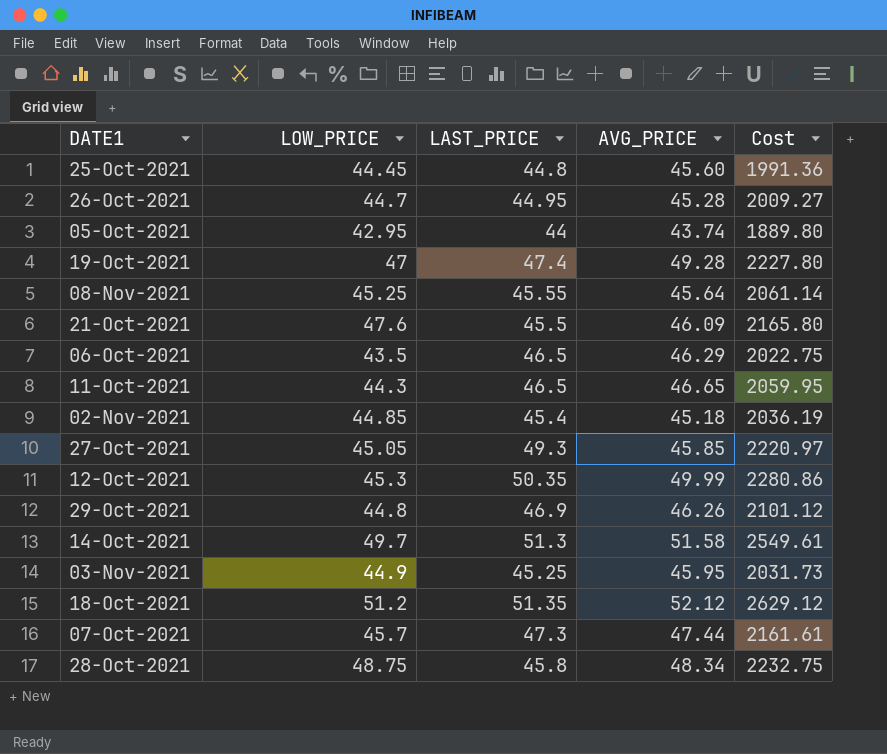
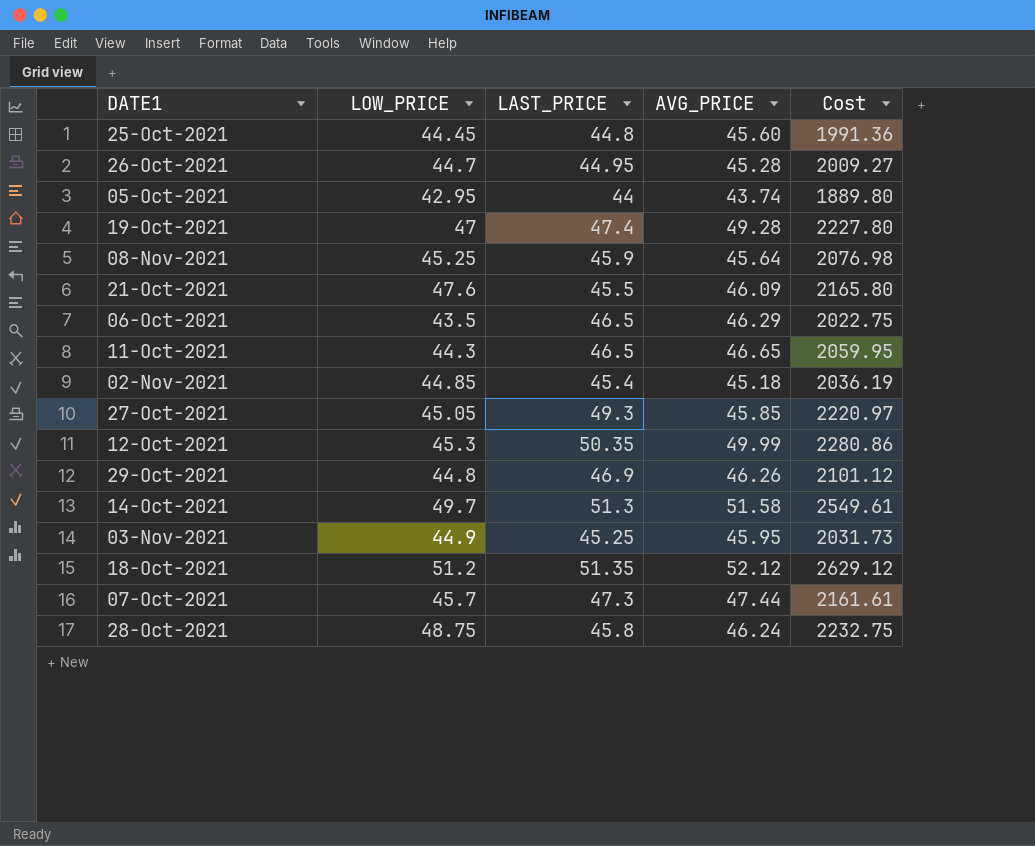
08-Nov-2021 | LAST_PRICE: 45.55 -> 45.9
08-Nov-2021 | Cost: 2061.14 -> 2076.98
28-Oct-2021 | AVG_PRICE: 48.34 -> 46.24

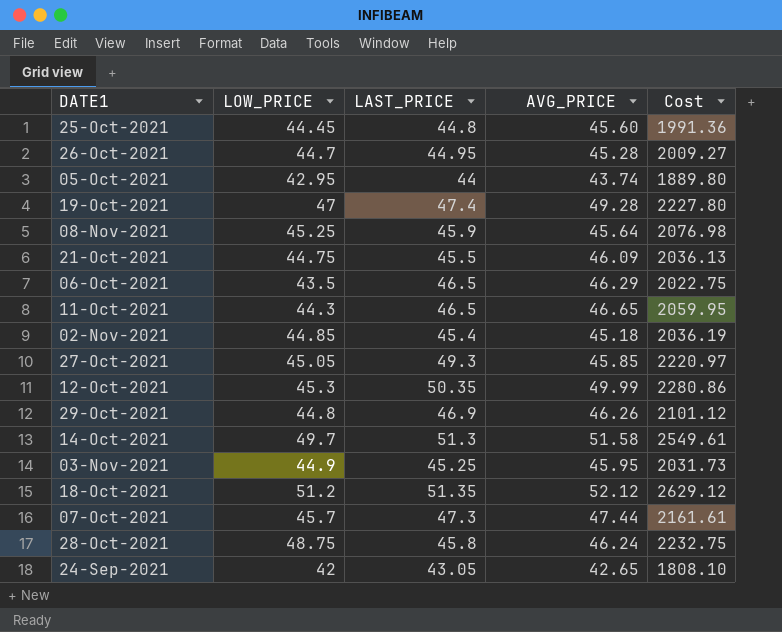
21-Oct-2021 | LOW_PRICE: 47.6 -> 44.75
21-Oct-2021 | Cost: 2165.80 -> 2036.13
row 24-Sep-2021: none -> 42 | 43.05 | 42.65 | 1808.10

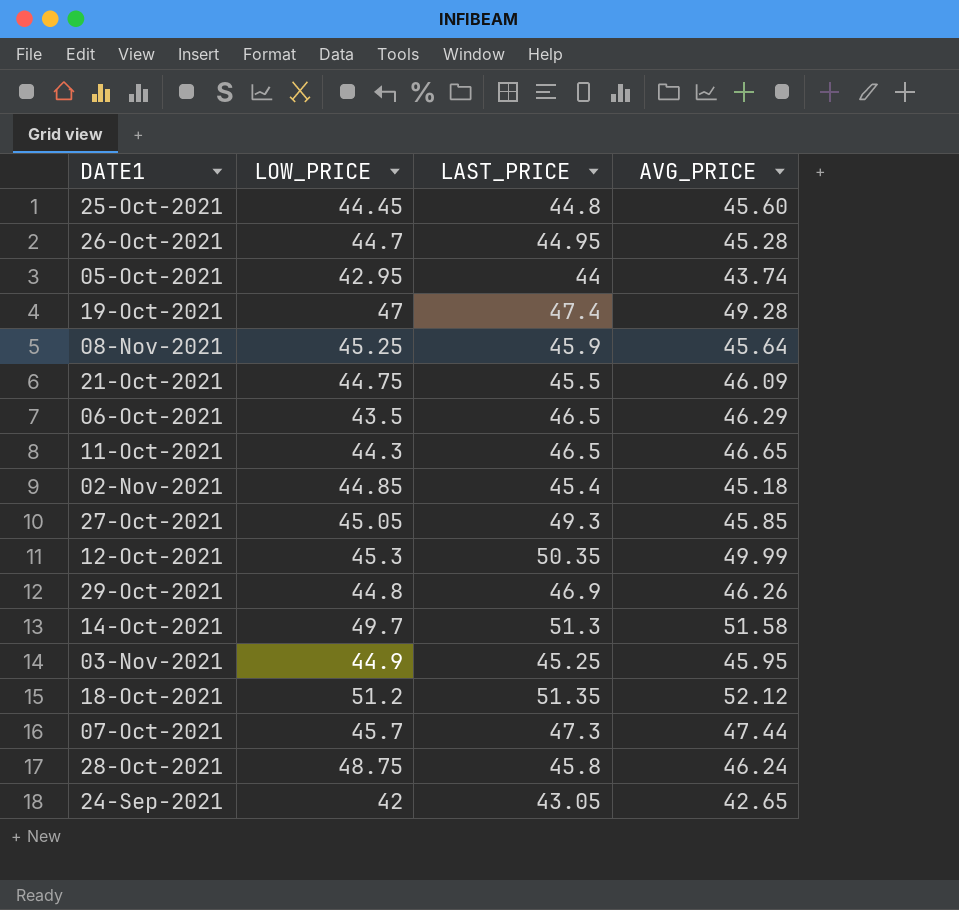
column Cost | formula: [LOW_PRICE] * [LAST_PRICE] -> none

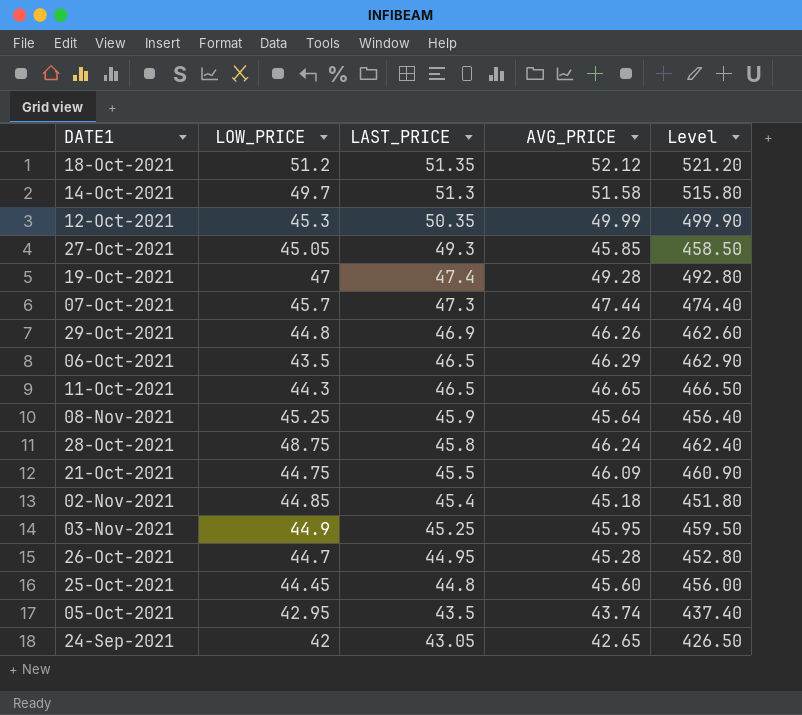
row order: none -> LAST_PRICE descending
column Level | formula: none -> [AVG_PRICE] * 10
05-Oct-2021 | LAST_PRICE: 44 -> 43.5

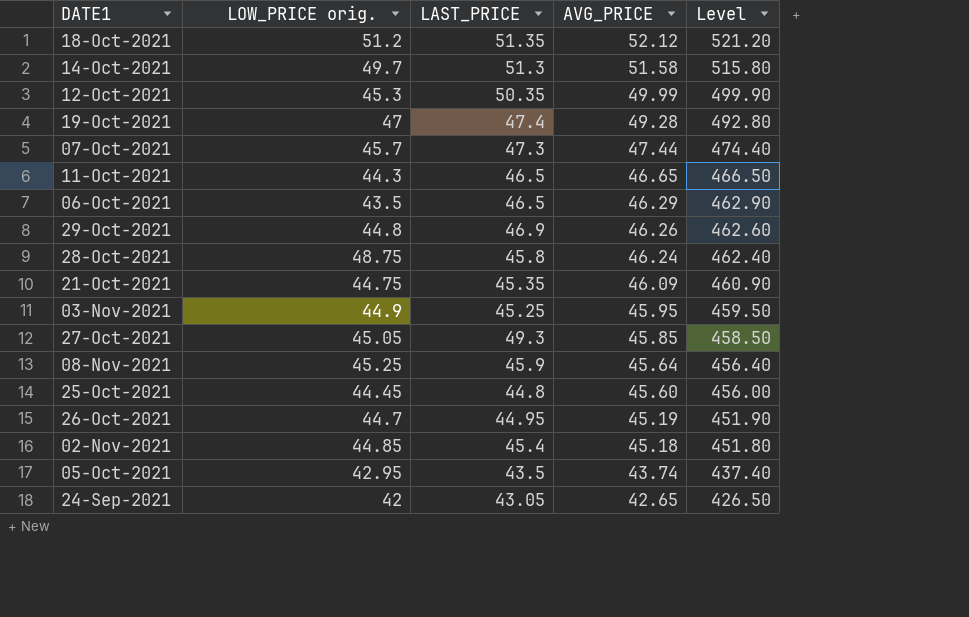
row order: LAST_PRICE descending -> AVG_PRICE descending
column name: LOW_PRICE -> LOW_PRICE orig.
21-Oct-2021 | LAST_PRICE: 45.5 -> 45.35
26-Oct-2021 | AVG_PRICE: 45.28 -> 45.19
26-Oct-2021 | Level: 452.80 -> 451.90

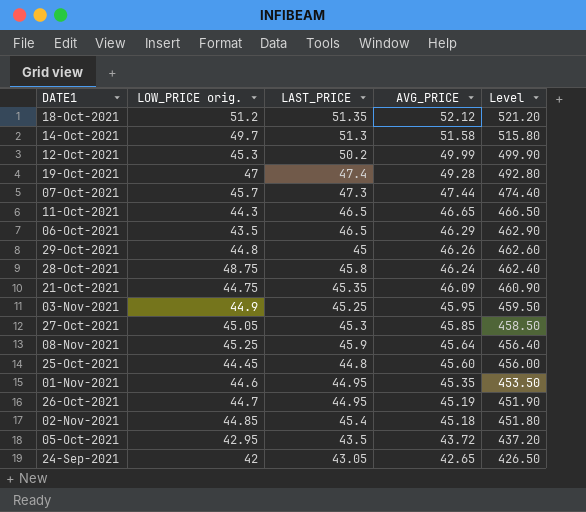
12-Oct-2021 | LAST_PRICE: 50.35 -> 50.2
29-Oct-2021 | LAST_PRICE: 46.9 -> 45
27-Oct-2021 | LAST_PRICE: 49.3 -> 45.3
row 01-Nov-2021: none -> 44.6 | 44.95 | 45.35 | 453.50
05-Oct-2021 | AVG_PRICE: 43.74 -> 43.72
05-Oct-2021 | Level: 437.40 -> 437.20

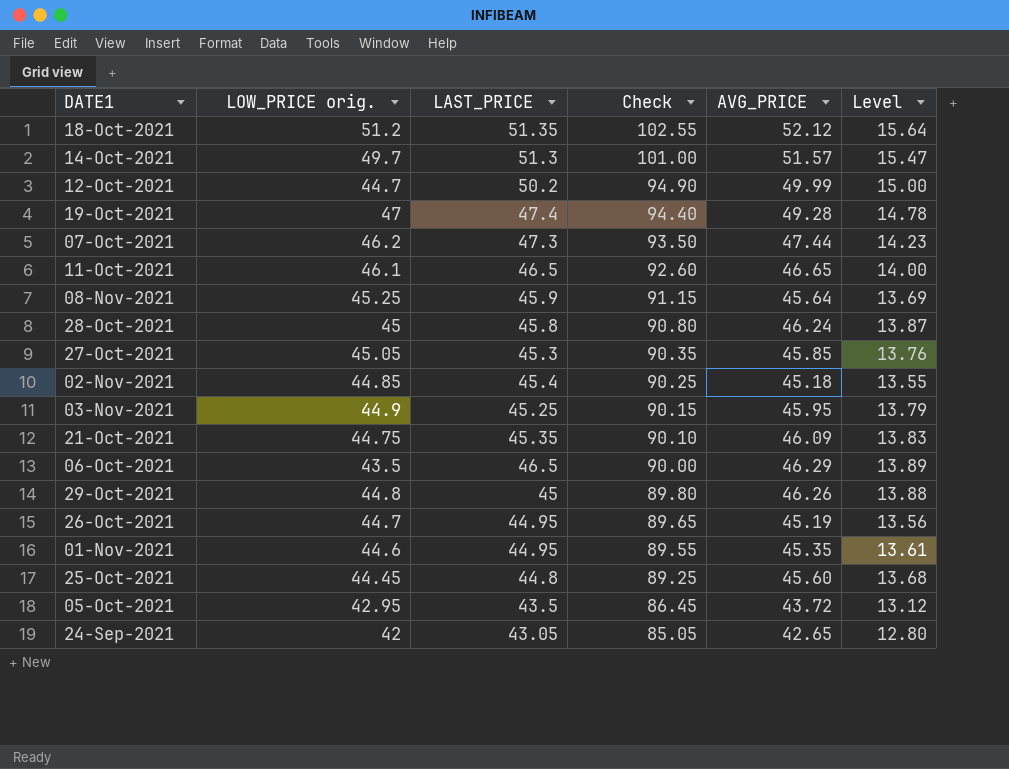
row order: AVG_PRICE descending -> Check descending
column Check | formula: none -> [LOW_PRICE orig.] + [LAST_PRICE]
column Level | formula: [AVG_PRICE] * 10 -> [AVG_PRICE] * 0.3
14-Oct-2021 | AVG_PRICE: 51.58 -> 51.57
12-Oct-2021 | LOW_PRICE orig.: 45.3 -> 44.7
07-Oct-2021 | LOW_PRICE orig.: 45.7 -> 46.2
11-Oct-2021 | LOW_PRICE orig.: 44.3 -> 46.1
28-Oct-2021 | LOW_PRICE orig.: 48.75 -> 45

